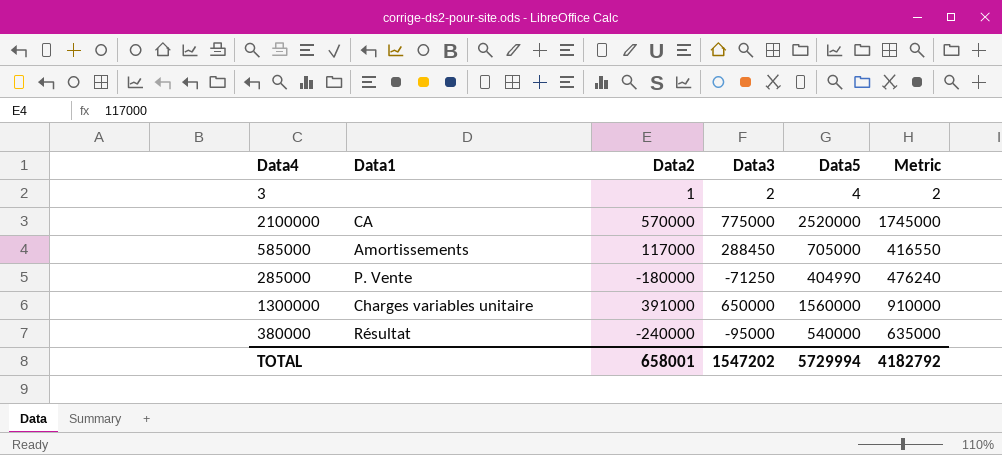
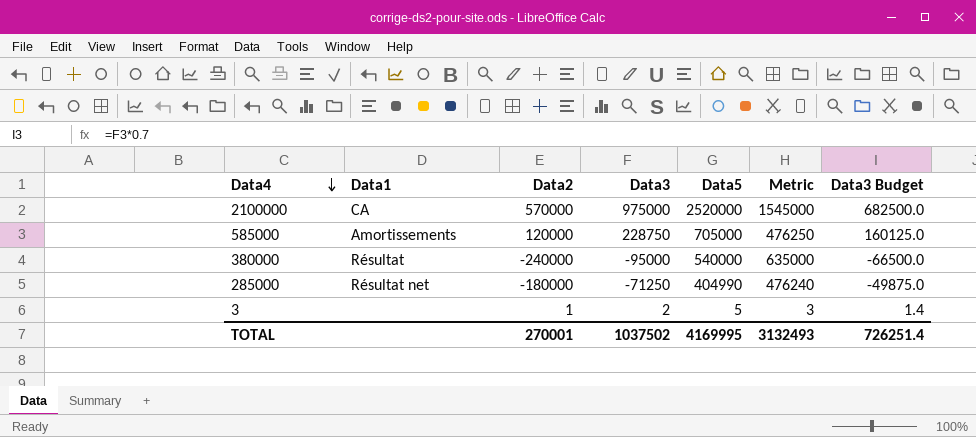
row order: none -> Data4 descending
column Data3 Budget | formula: none -> [Data3] * 0.7
row 1300000: Charges variables unitaire | 391000 | 650000 | 1560000 | 910000 -> none
2100000 | Data3: 775000 -> 975000
2100000 | Metric: 1745000 -> 1545000
585000 | Data2: 117000 -> 120000
585000 | Data3: 288450 -> 228750
585000 | Metric: 416550 -> 476250
285000 | Data1: P. Vente -> Résultat net
3 | Data5: 4 -> 5
3 | Metric: 2 -> 3
TOTAL | Data2: 658001 -> 270001
TOTAL | Data3: 1547202 -> 1037502
TOTAL | Data5: 5729994 -> 4169995
TOTAL | Metric: 4182792 -> 3132493

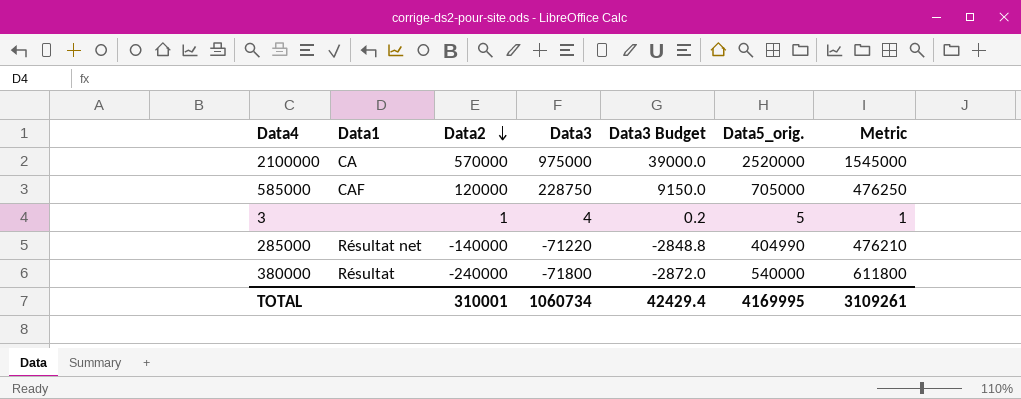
row order: Data4 descending -> Data2 descending
column Data3 Budget | formula: [Data3] * 0.7 -> [Data3] * 0.04
column Data3 Budget | position: 7 -> 5
column name: Data5 -> Data5_orig.
585000 | Data1: Amortissements -> CAF
3 | Data3: 2 -> 4
3 | Metric: 3 -> 1
285000 | Data2: -180000 -> -140000
285000 | Data3: -71250 -> -71220
285000 | Metric: 476240 -> 476210
380000 | Data3: -95000 -> -71800
380000 | Metric: 635000 -> 611800
TOTAL | Data2: 270001 -> 310001
TOTAL | Data3: 1037502 -> 1060734
TOTAL | Data3 Budget: 726251.4 -> 42429.4
TOTAL | Metric: 3132493 -> 3109261

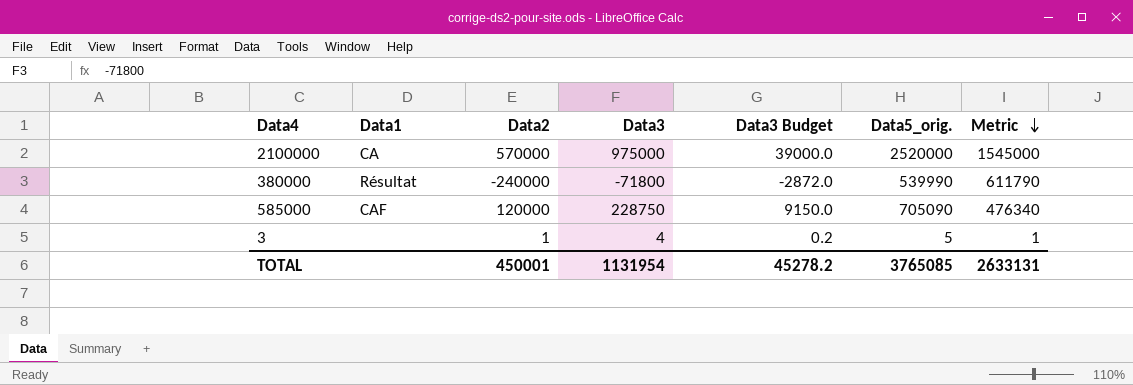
row order: Data2 descending -> Metric descending
row 285000: Résultat net | -140000 | -71220 | -2848.8 | 404990 | 476210 -> none
380000 | Data5_orig.: 540000 -> 539990
380000 | Metric: 611800 -> 611790
585000 | Data5_orig.: 705000 -> 705090
585000 | Metric: 476250 -> 476340
TOTAL | Data2: 310001 -> 450001
TOTAL | Data3: 1060734 -> 1131954
TOTAL | Data3 Budget: 42429.4 -> 45278.2
TOTAL | Data5_orig.: 4169995 -> 3765085
TOTAL | Metric: 3109261 -> 2633131

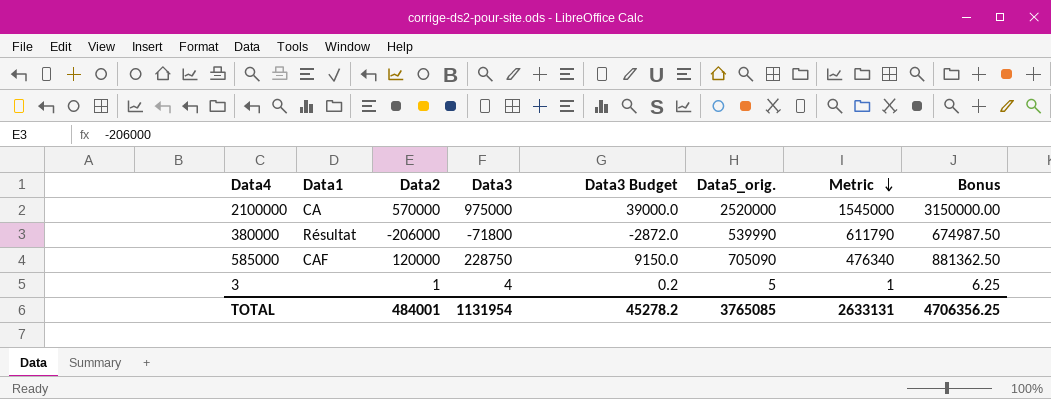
column Bonus | formula: none -> [Data5_orig.] * 1.25
380000 | Data2: -240000 -> -206000
TOTAL | Data2: 450001 -> 484001

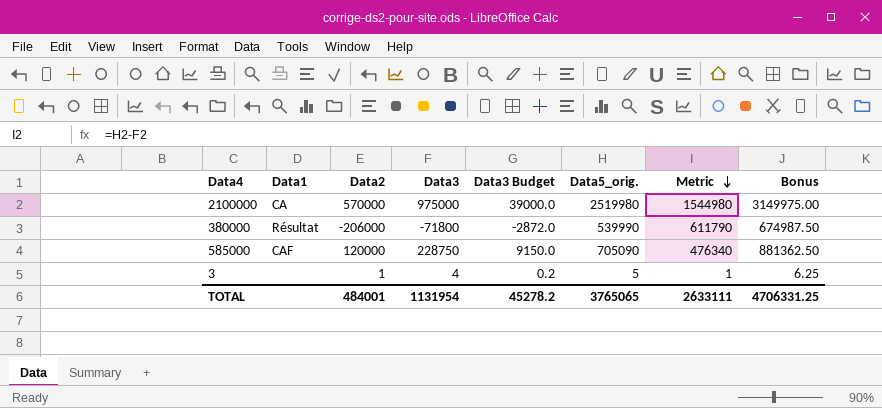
2100000 | Data5_orig.: 2520000 -> 2519980
2100000 | Metric: 1545000 -> 1544980
2100000 | Bonus: 3150000.00 -> 3149975.00
TOTAL | Data5_orig.: 3765085 -> 3765065
TOTAL | Metric: 2633131 -> 2633111
TOTAL | Bonus: 4706356.25 -> 4706331.25

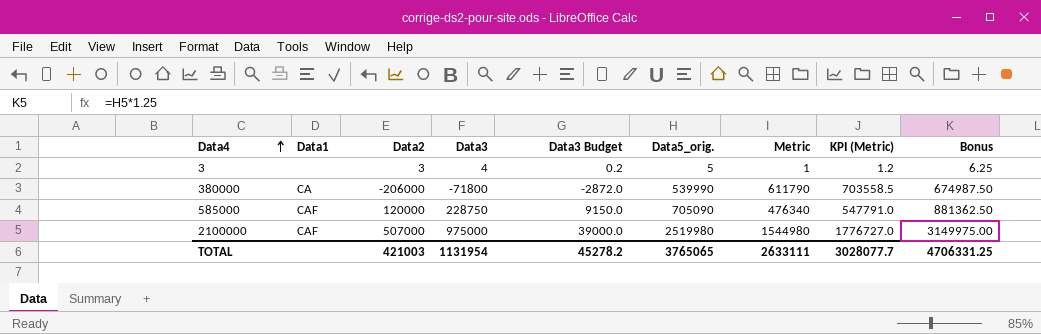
row order: Metric descending -> Data4 ascending
column KPI (Metric) | formula: none -> [Metric] * 1.15
3 | Data2: 1 -> 3
380000 | Data1: Résultat -> CA
2100000 | Data1: CA -> CAF
2100000 | Data2: 570000 -> 507000
TOTAL | Data2: 484001 -> 421003

